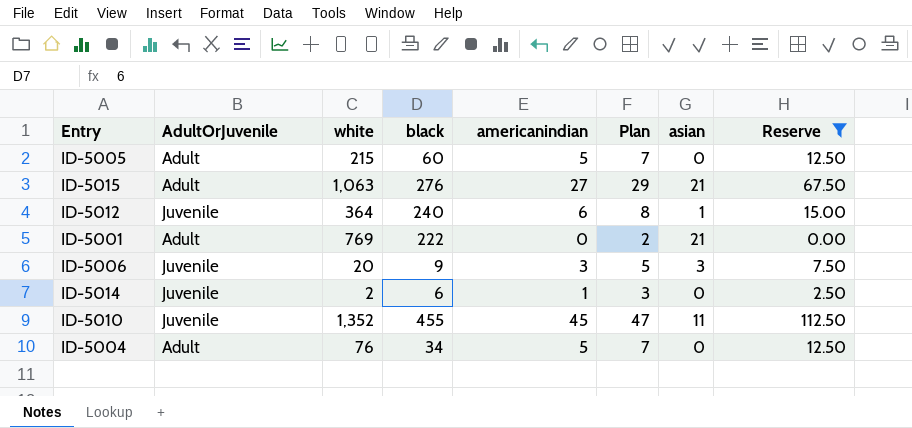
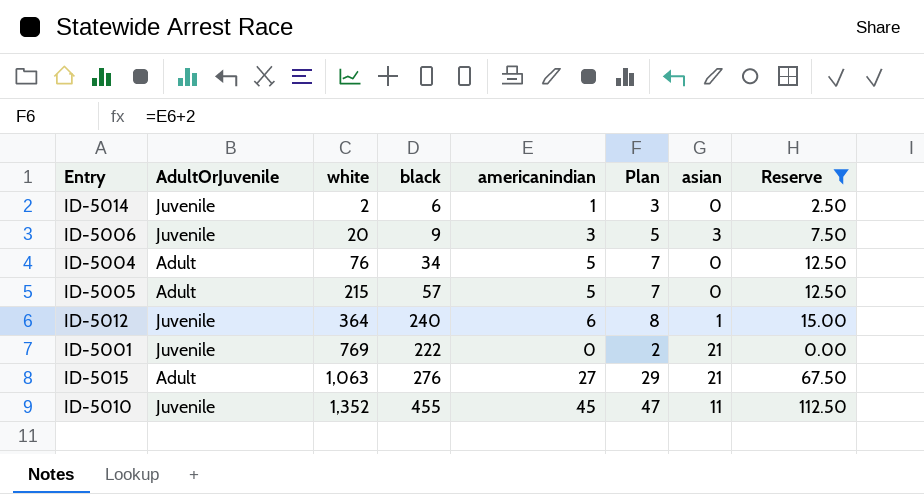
row order: none -> white ascending
ID-5005 | black: 60 -> 57
ID-5001 | AdultOrJuvenile: Adult -> Juvenile

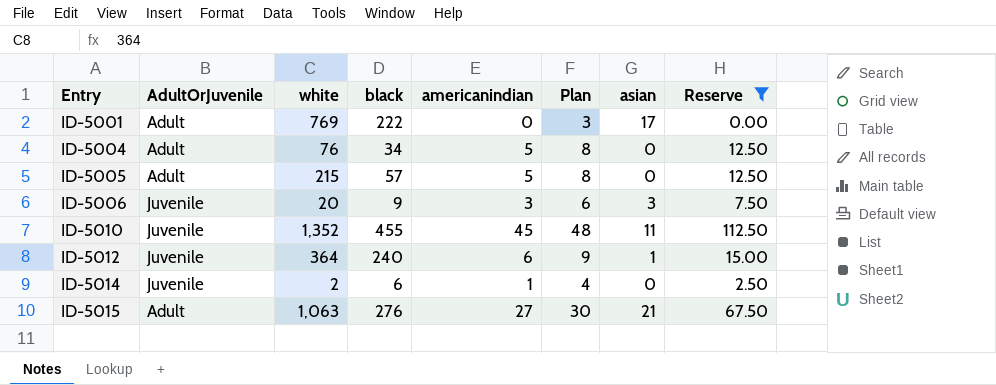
row order: white ascending -> Entry ascending
column Plan | formula: [americanindian] + 2 -> [americanindian] + 3
ID-5001 | AdultOrJuvenile: Juvenile -> Adult
ID-5001 | asian: 21 -> 17

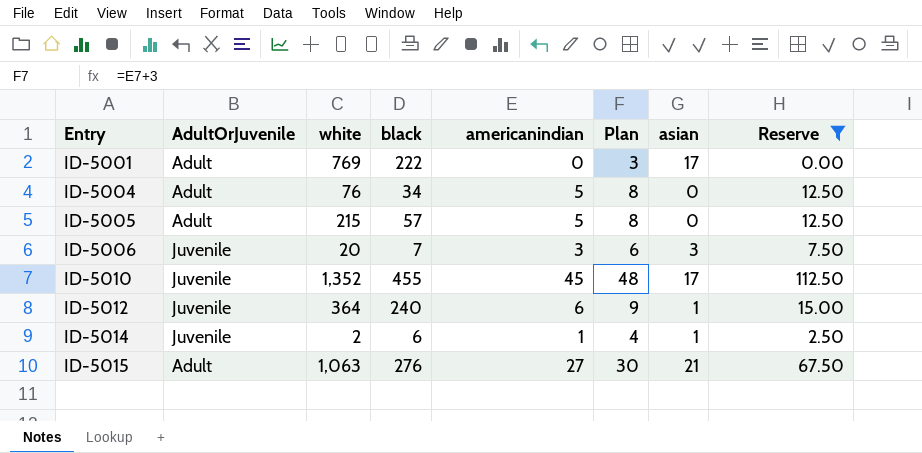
ID-5006 | black: 9 -> 7
ID-5010 | asian: 11 -> 17
ID-5014 | asian: 0 -> 1

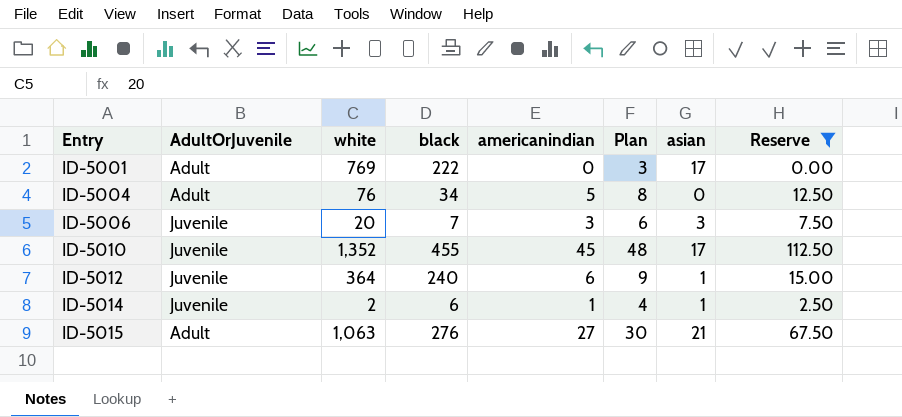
row ID-5005: Adult | 215 | 57 | 5 | 8 | 0 | 12.50 -> none

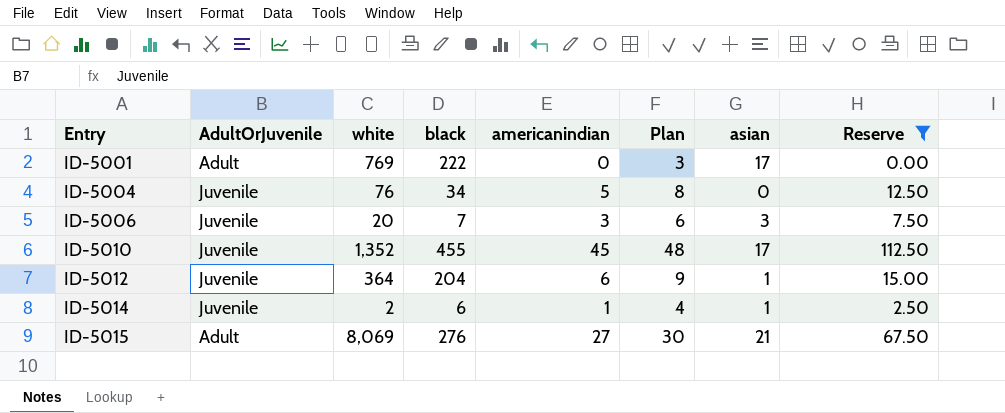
ID-5004 | AdultOrJuvenile: Adult -> Juvenile
ID-5012 | black: 240 -> 204
ID-5015 | white: 1,063 -> 8,069

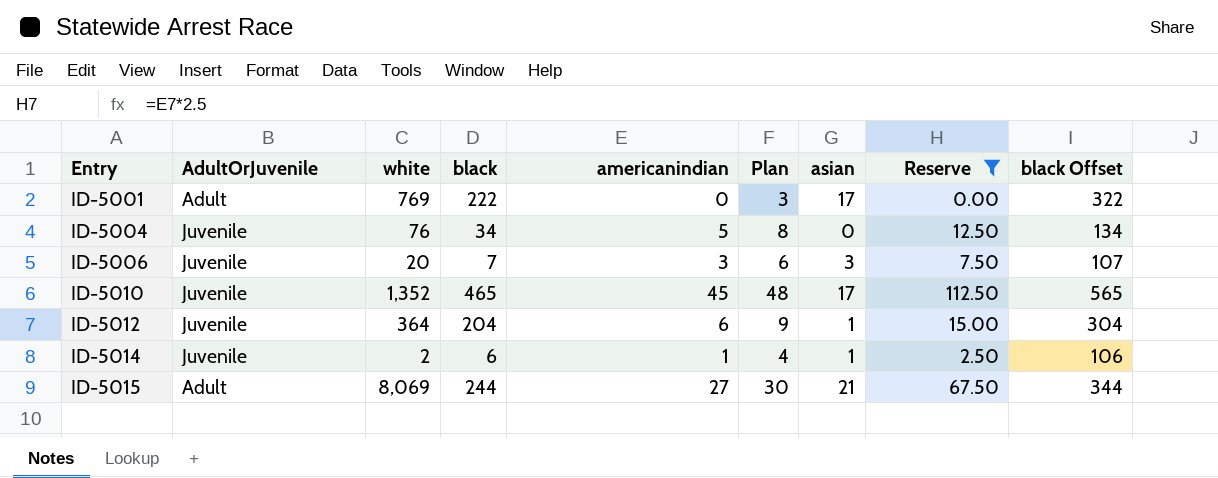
column black Offset | formula: none -> [black] + 100
ID-5010 | black: 455 -> 465
ID-5015 | black: 276 -> 244

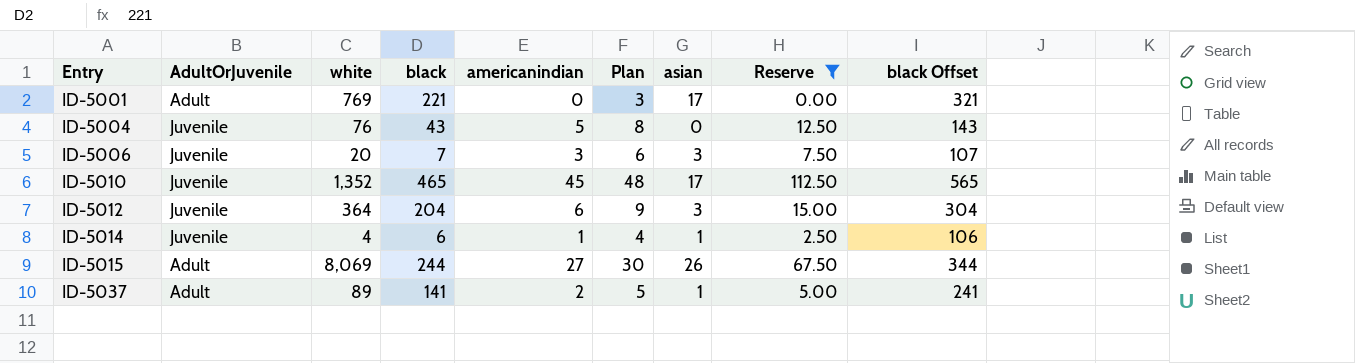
ID-5001 | black: 222 -> 221
ID-5001 | black Offset: 322 -> 321
ID-5004 | black: 34 -> 43
ID-5004 | black Offset: 134 -> 143
ID-5012 | asian: 1 -> 3
ID-5014 | white: 2 -> 4
ID-5015 | asian: 21 -> 26
row ID-5037: none -> Adult | 89 | 141 | 2 | 5 | 1 | 5.00 | 241

